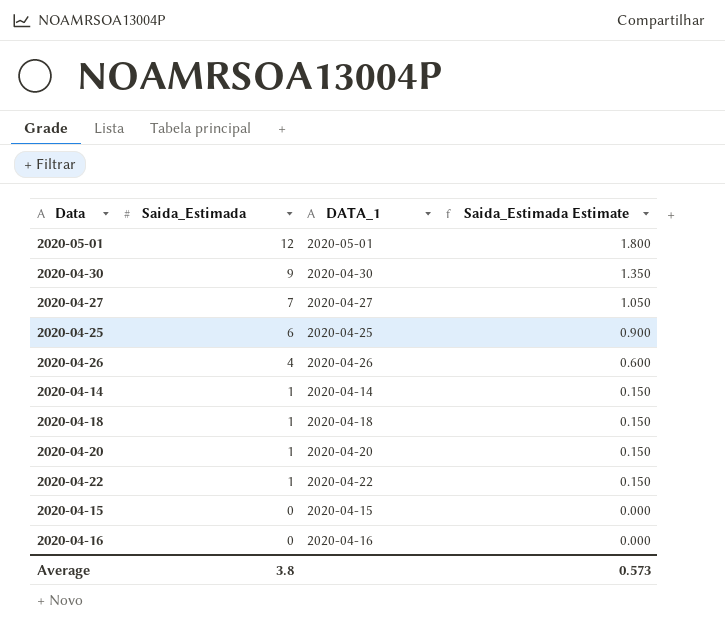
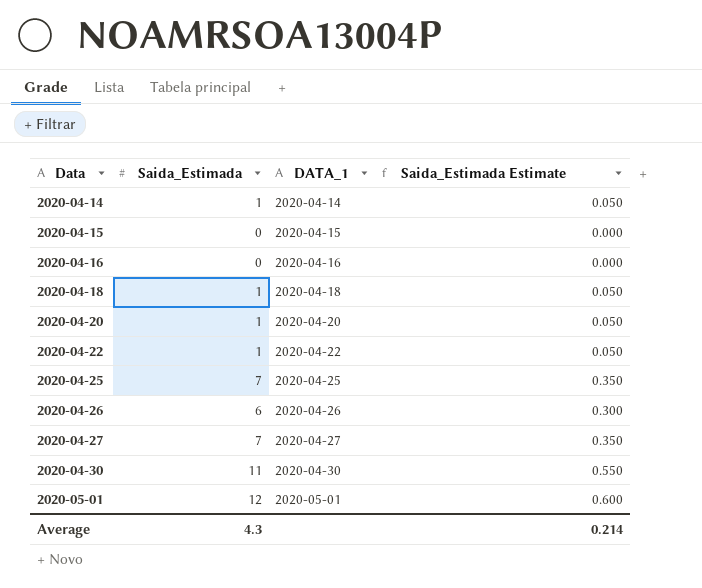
row order: Saida_Estimada descending -> Data ascending
column Saida_Estimada Estimate | formula: [Saida_Estimada] * 0.15 -> [Saida_Estimada] * 0.05
2020-04-25 | Saida_Estimada: 6 -> 7
2020-04-26 | Saida_Estimada: 4 -> 6
2020-04-30 | Saida_Estimada: 9 -> 11
Average | Saida_Estimada: 3.8 -> 4.3
Average | Saida_Estimada Estimate: 0.573 -> 0.214

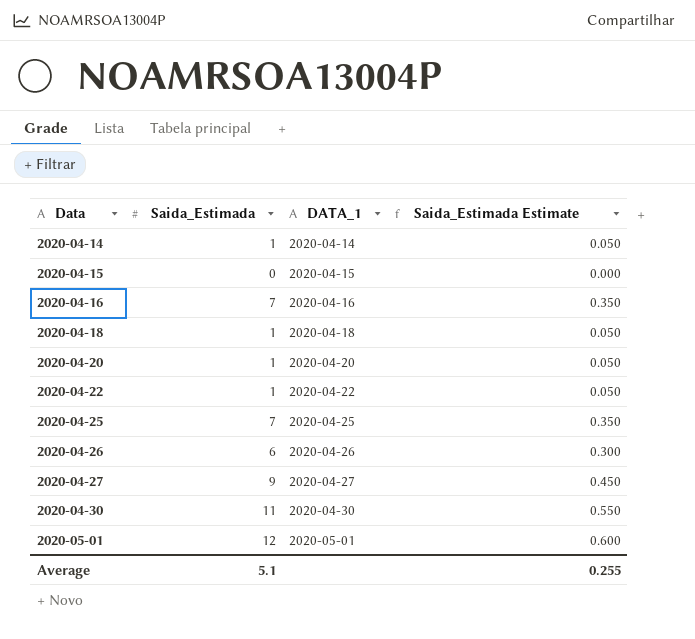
2020-04-16 | Saida_Estimada: 0 -> 7
2020-04-16 | Saida_Estimada Estimate: 0.000 -> 0.350
2020-04-27 | Saida_Estimada: 7 -> 9
2020-04-27 | Saida_Estimada Estimate: 0.350 -> 0.450
Average | Saida_Estimada: 4.3 -> 5.1
Average | Saida_Estimada Estimate: 0.214 -> 0.255

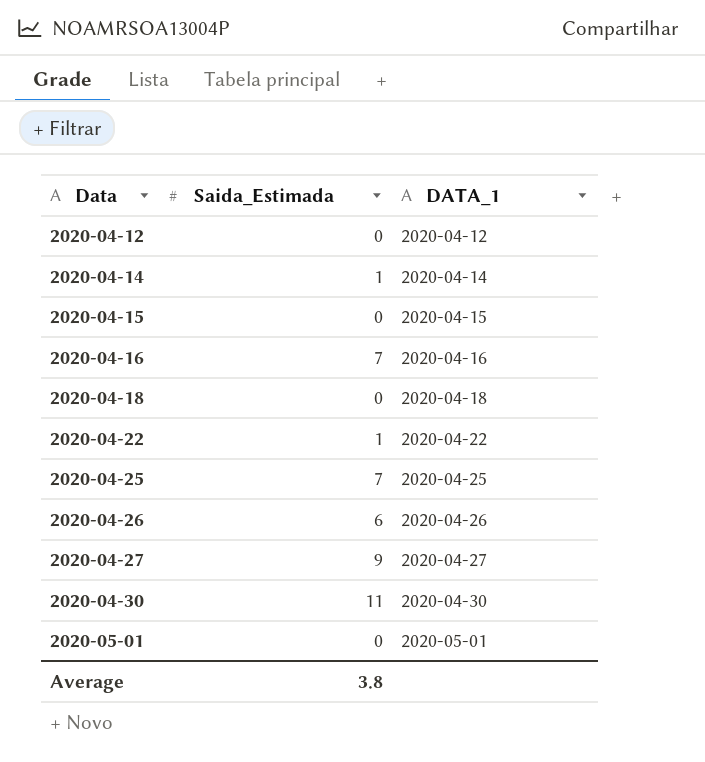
column Saida_Estimada Estimate | formula: [Saida_Estimada] * 0.05 -> none
row 2020-04-20: 1 | 2020-04-20 | 0.050 -> none
row 2020-04-12: none -> 0 | 2020-04-12
2020-04-18 | Saida_Estimada: 1 -> 0
2020-05-01 | Saida_Estimada: 12 -> 0
Average | Saida_Estimada: 5.1 -> 3.8

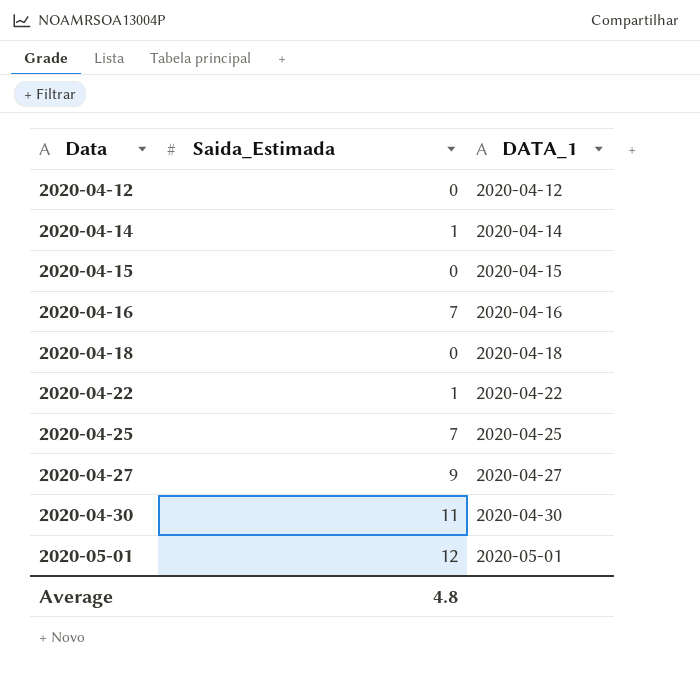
row 2020-04-26: 6 | 2020-04-26 -> none
2020-05-01 | Saida_Estimada: 0 -> 12
Average | Saida_Estimada: 3.8 -> 4.8

